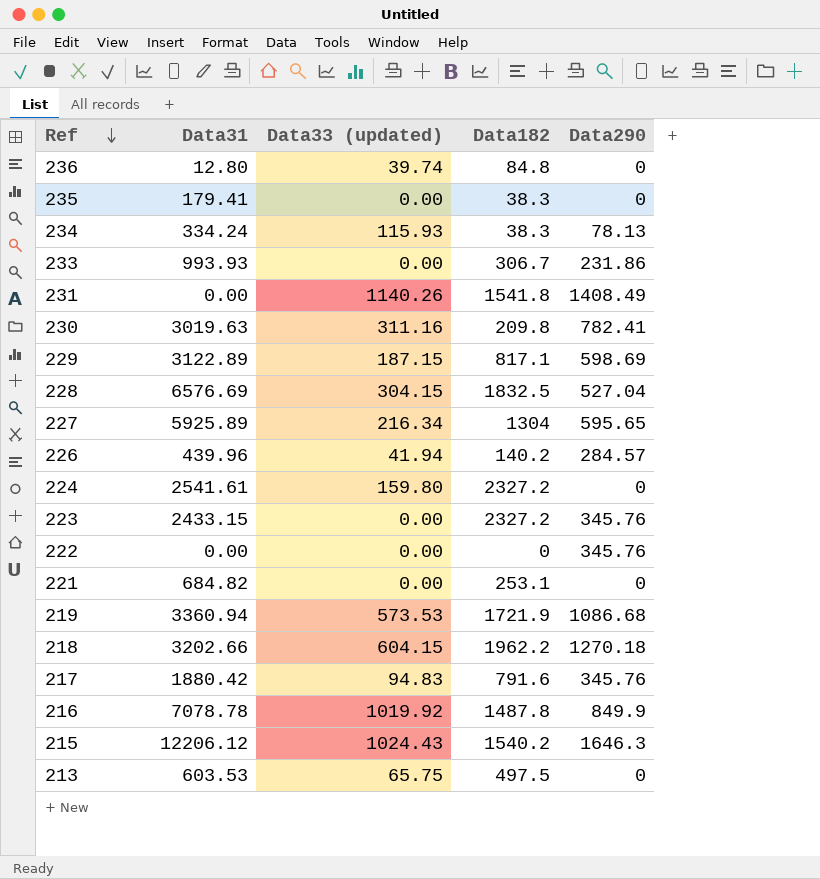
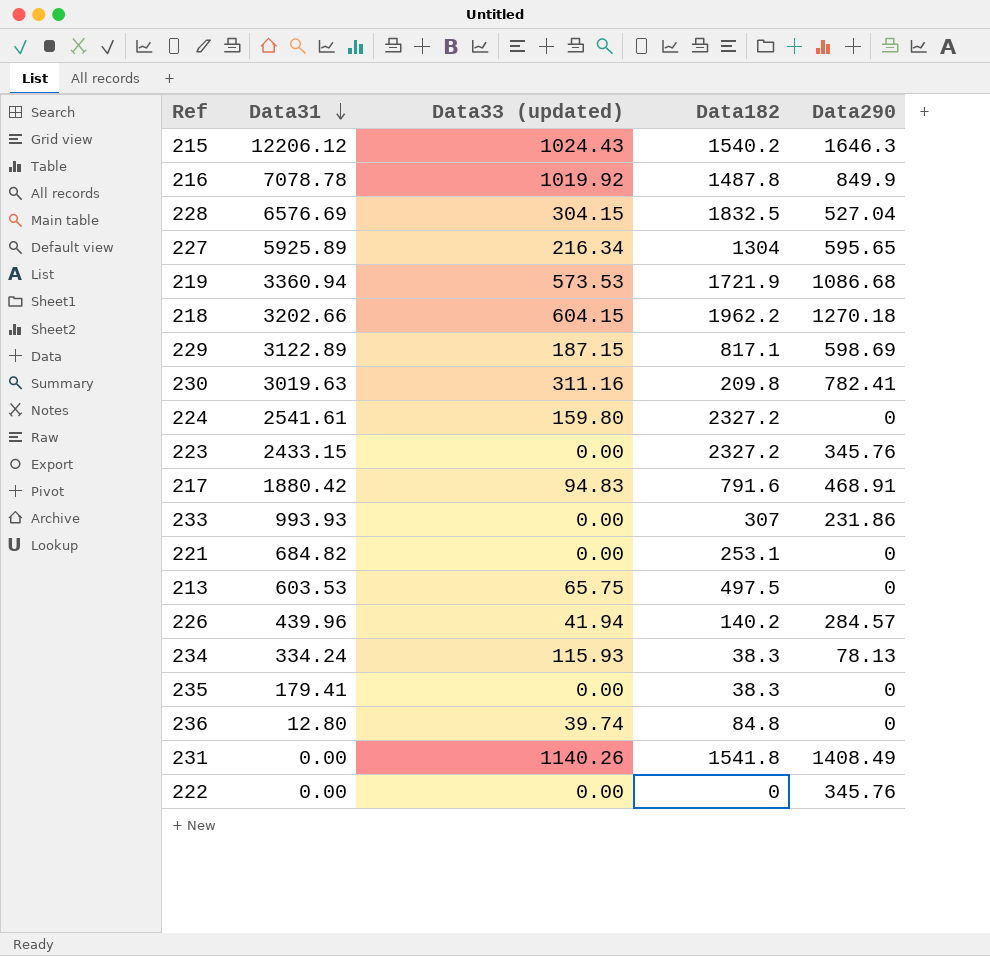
row order: Ref descending -> Data31 descending
217 | Data290: 345.76 -> 468.91
233 | Data182: 306.7 -> 307

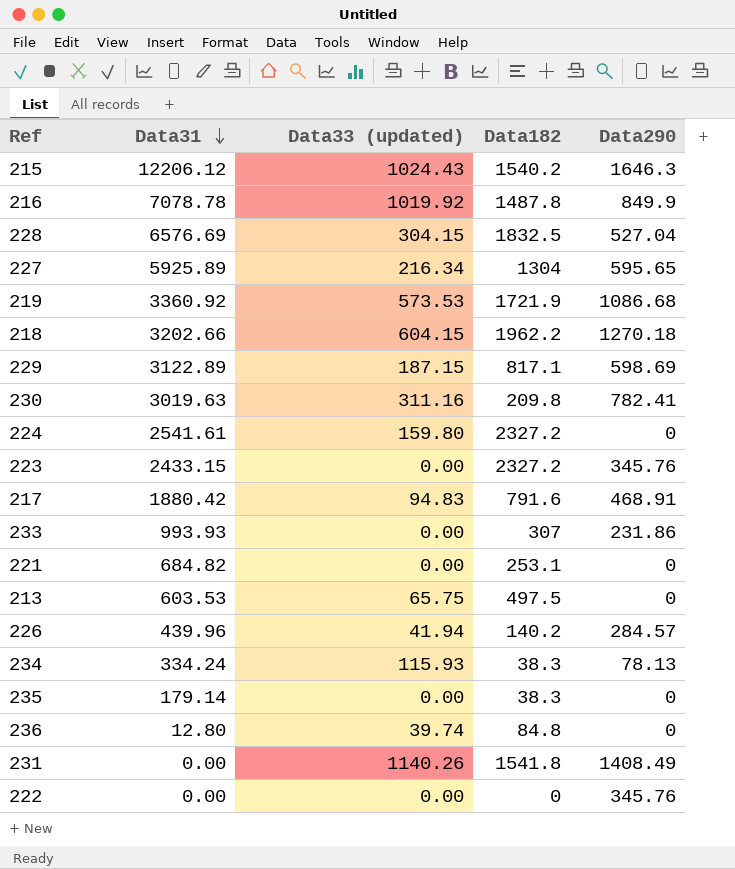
219 | Data31: 3360.94 -> 3360.92
235 | Data31: 179.41 -> 179.14

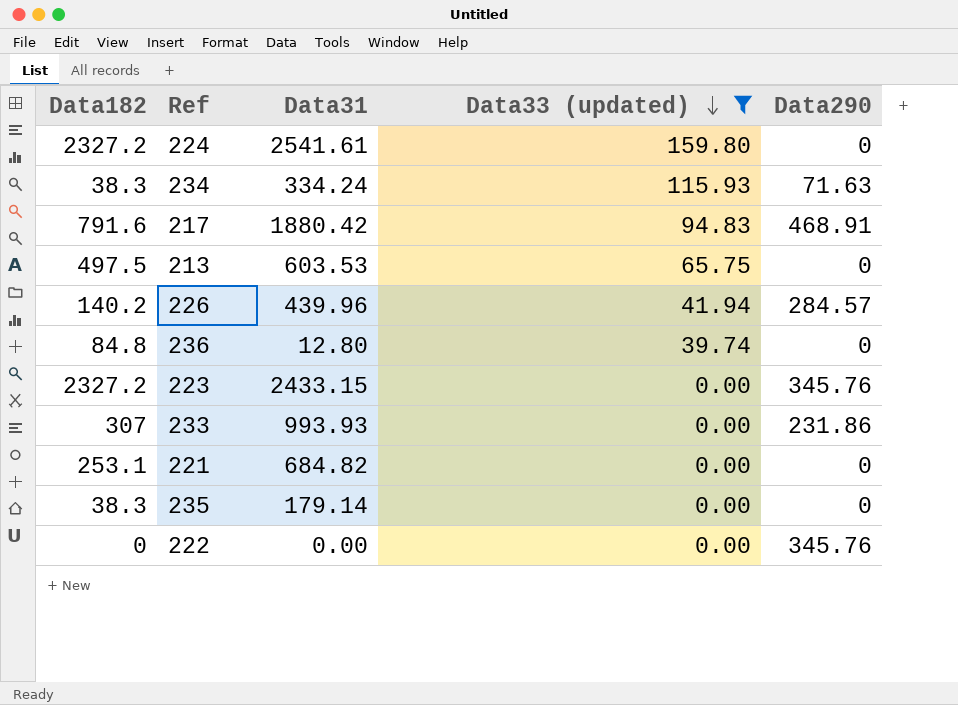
filter: none -> Data33 (updated) <= 159.80
row order: Data31 descending -> Data33 (updated) descending
column Data182 | position: 4 -> 1
234 | Data290: 78.13 -> 71.63

